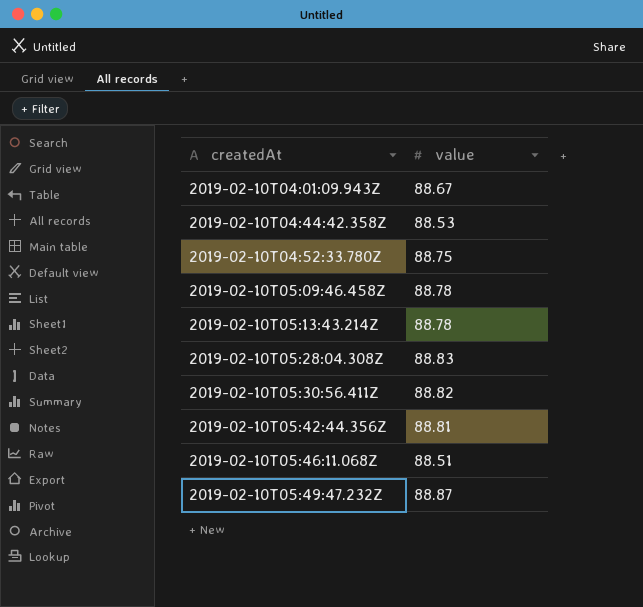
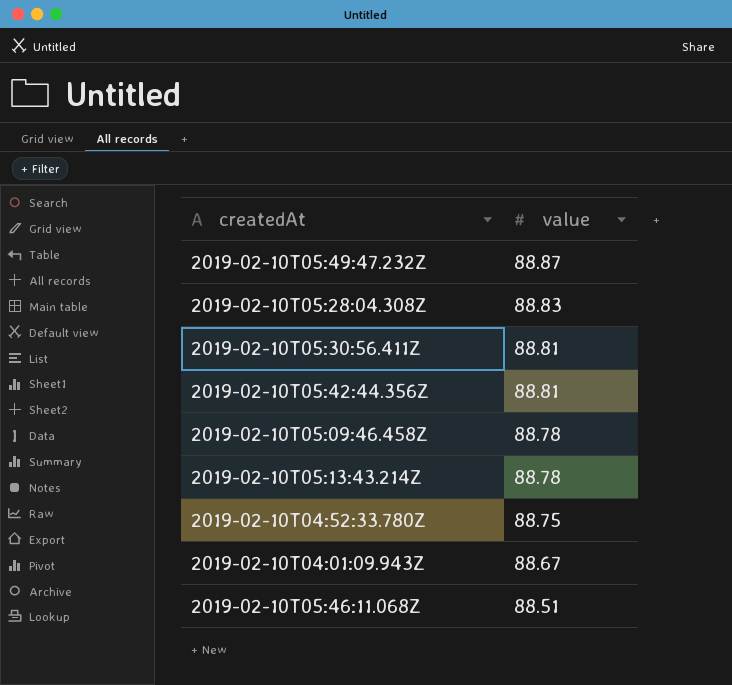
row order: createdAt ascending -> value descending
row 2019-02-10T04:44:42.358Z: 88.53 -> none
2019-02-10T05:30:56.411Z | value: 88.82 -> 88.81

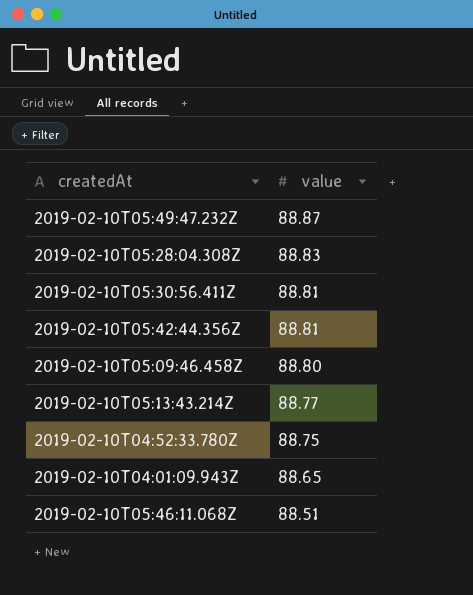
2019-02-10T05:09:46.458Z | value: 88.78 -> 88.80
2019-02-10T05:13:43.214Z | value: 88.78 -> 88.77
2019-02-10T04:01:09.943Z | value: 88.67 -> 88.65

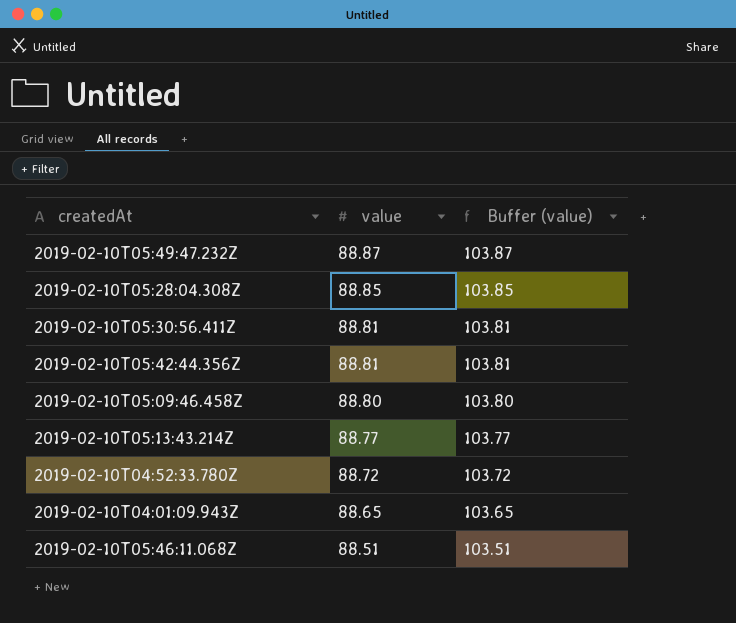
column Buffer (value) | formula: none -> [value] + 15
2019-02-10T05:28:04.308Z | value: 88.83 -> 88.85
2019-02-10T04:52:33.780Z | value: 88.75 -> 88.72

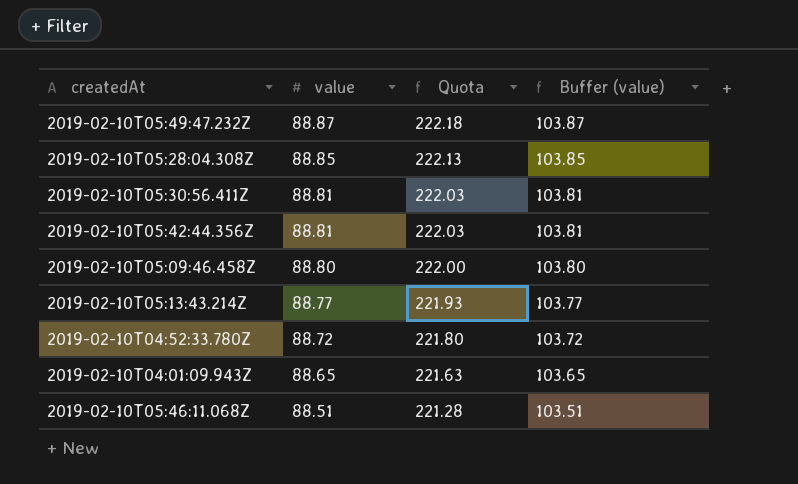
column Quota | formula: none -> [value] * 2.5

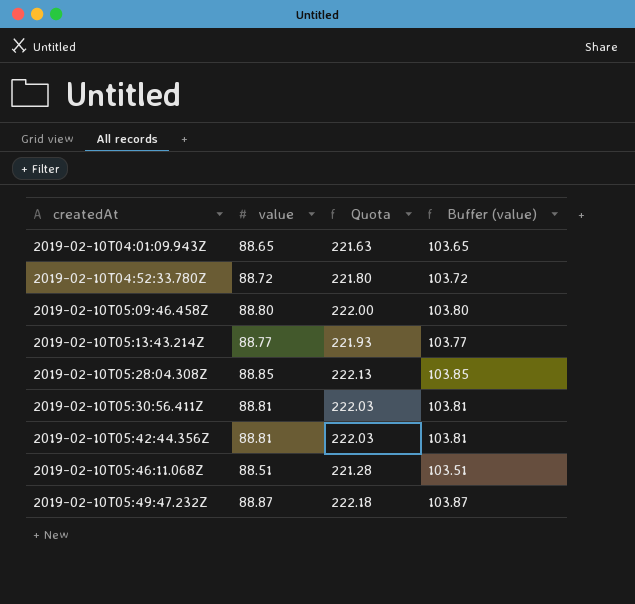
row order: value descending -> createdAt ascending

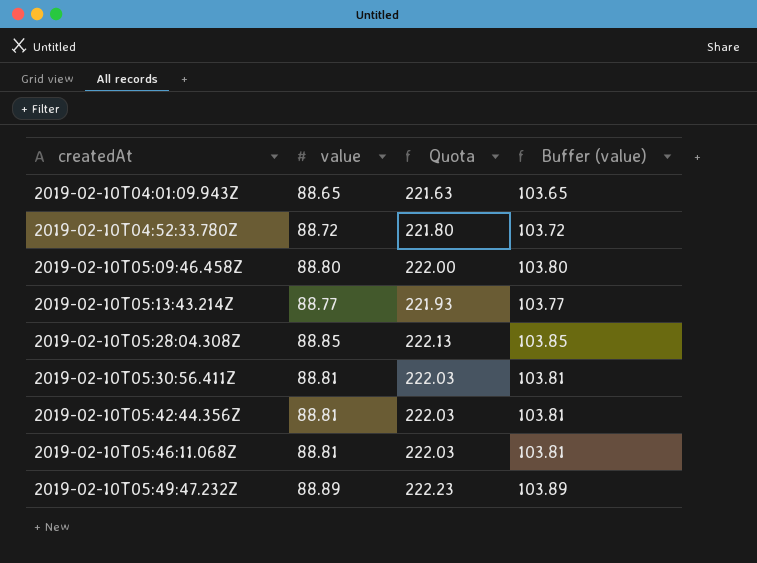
2019-02-10T05:46:11.068Z | value: 88.51 -> 88.81
2019-02-10T05:46:11.068Z | Quota: 221.28 -> 222.03
2019-02-10T05:46:11.068Z | Buffer (value): 103.51 -> 103.81
2019-02-10T05:49:47.232Z | value: 88.87 -> 88.89
2019-02-10T05:49:47.232Z | Quota: 222.18 -> 222.23
2019-02-10T05:49:47.232Z | Buffer (value): 103.87 -> 103.89

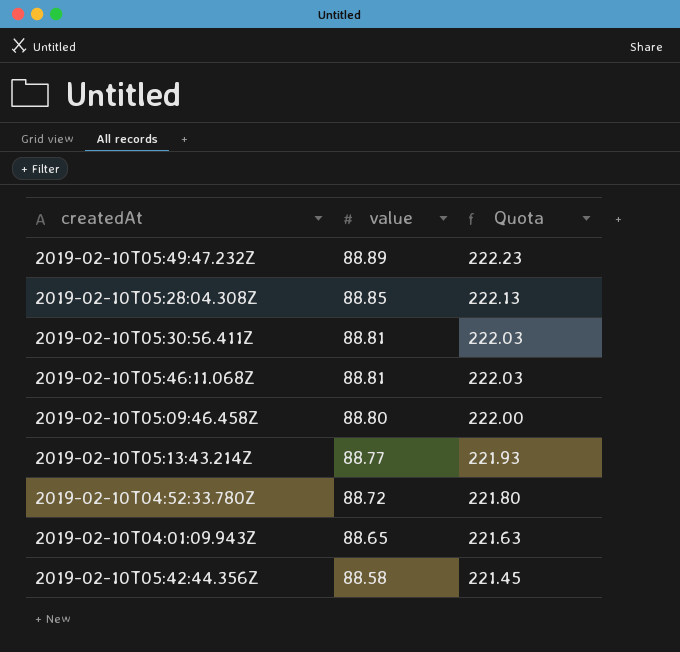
row order: createdAt ascending -> value descending
column Buffer (value) | formula: [value] + 15 -> none
2019-02-10T05:42:44.356Z | value: 88.81 -> 88.58
2019-02-10T05:42:44.356Z | Quota: 222.03 -> 221.45

